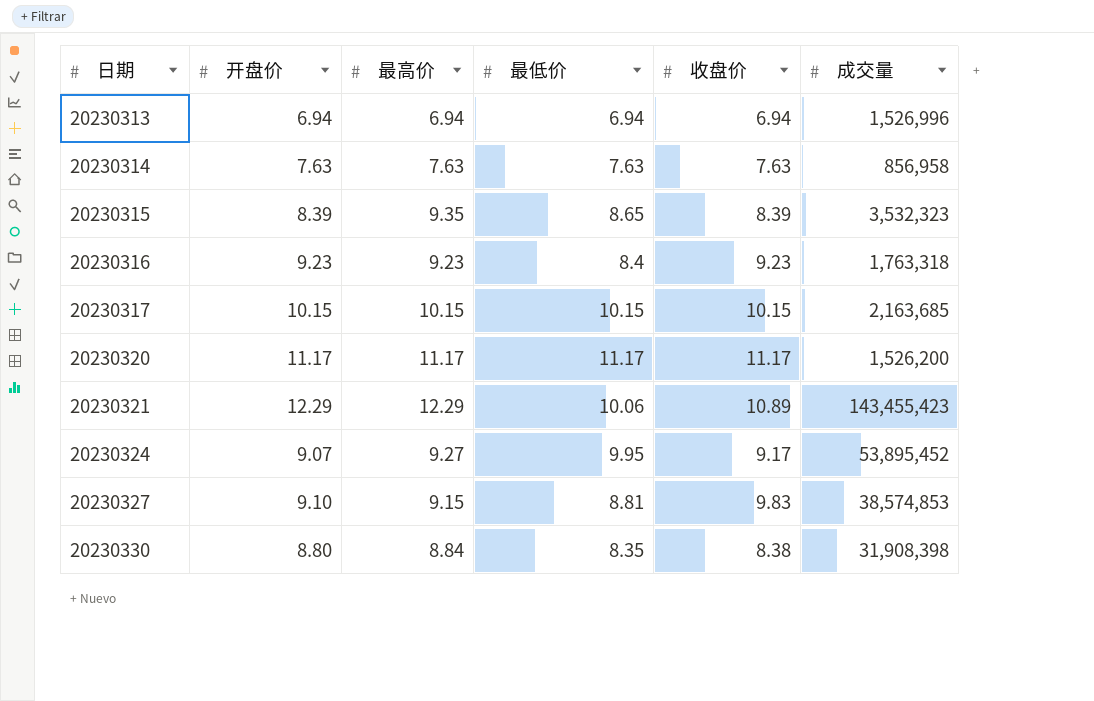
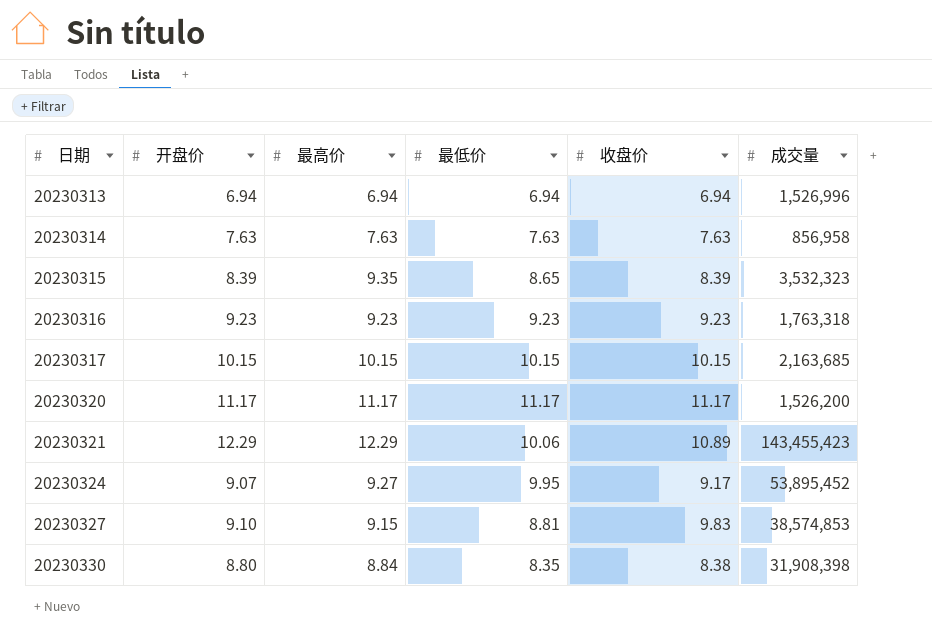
20230316 | 最低价: 8.4 -> 9.23

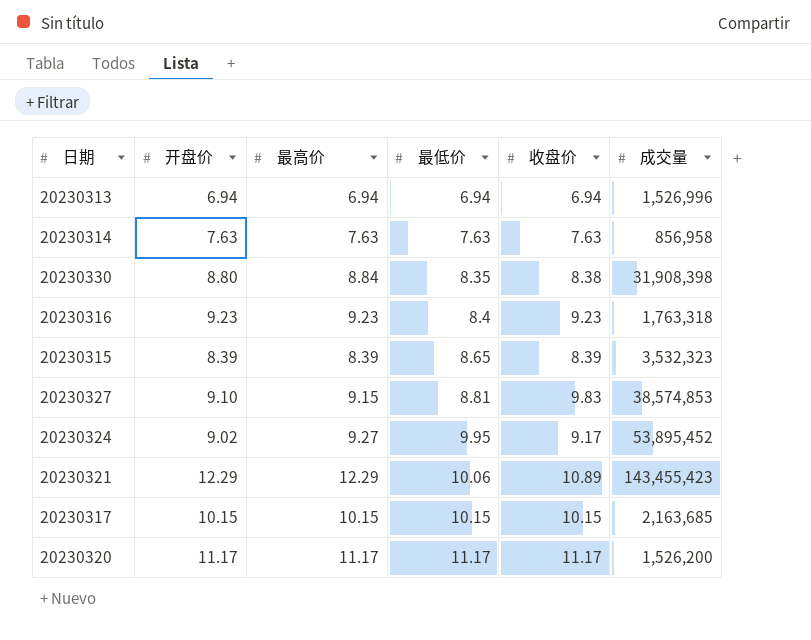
row order: 日期 ascending -> 最低价 ascending
20230316 | 最低价: 9.23 -> 8.4
20230315 | 最高价: 9.35 -> 8.39
20230324 | 开盘价: 9.07 -> 9.02

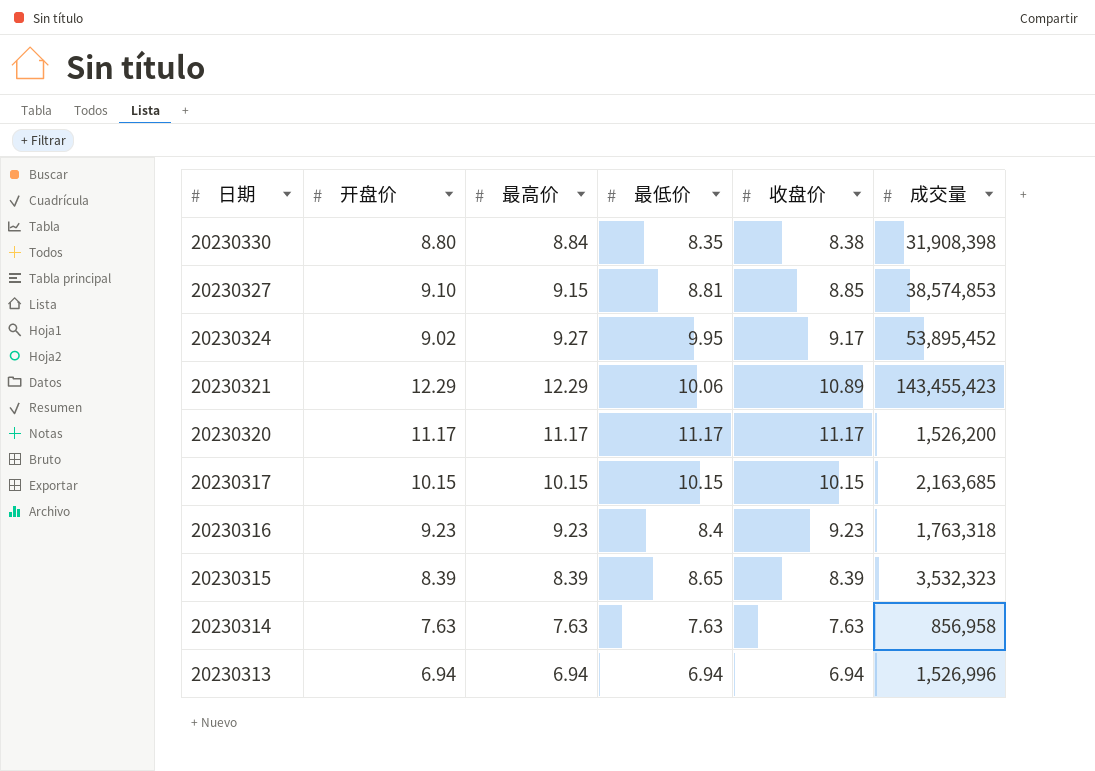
row order: 最低价 ascending -> 日期 descending
20230327 | 收盘价: 9.83 -> 8.85

